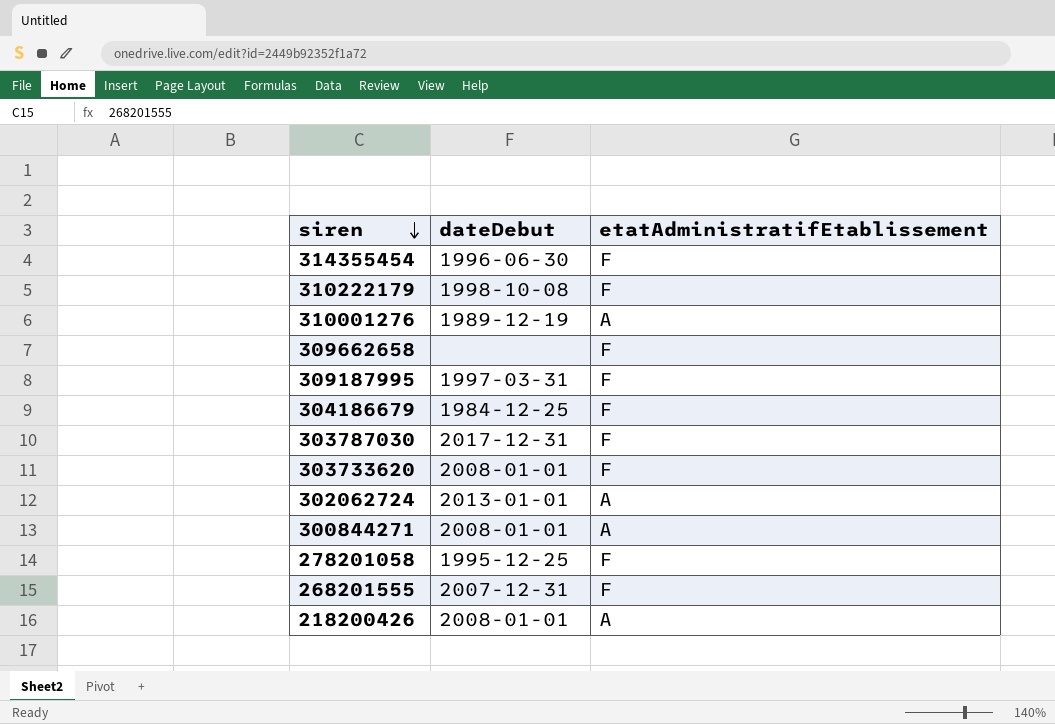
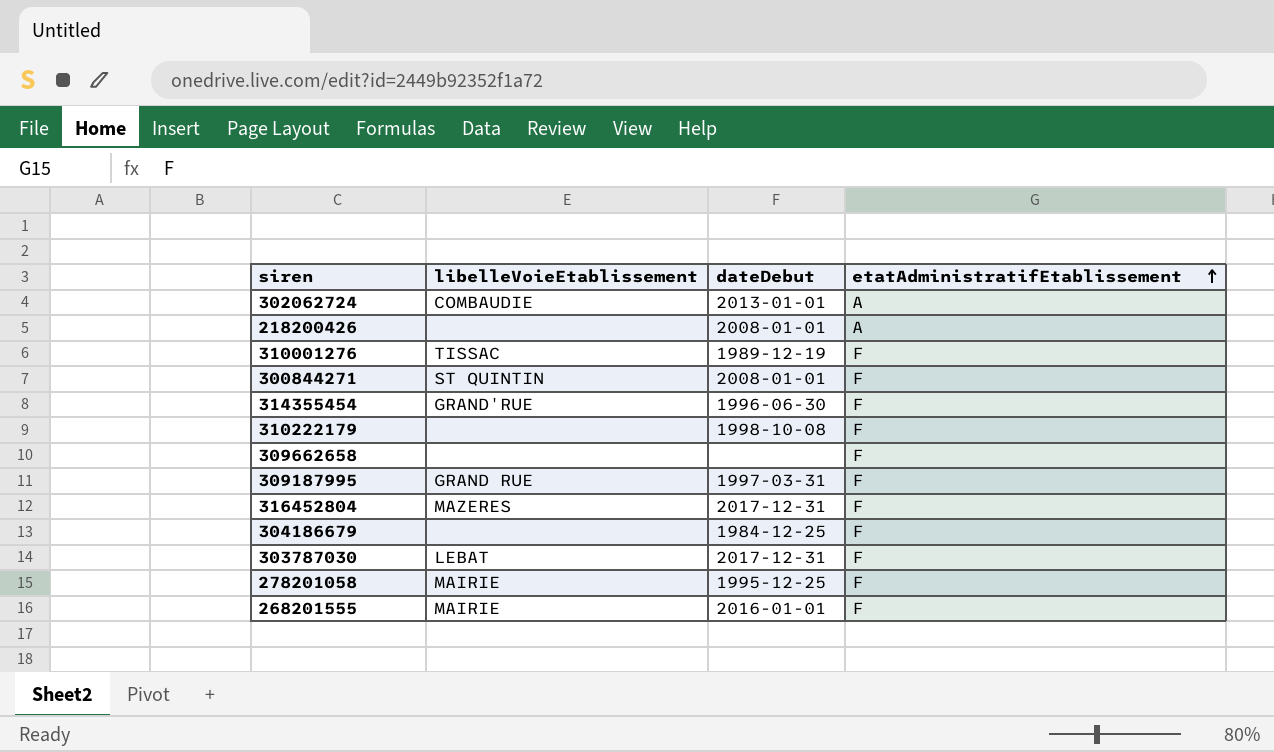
row order: siren descending -> etatAdministratifEtablissement ascending
column libelleVoieEtablissement | position: none -> 2
row 303733620: 2008-01-01 | F -> none
310001276 | etatAdministratifEtablissement: A -> F
300844271 | etatAdministratifEtablissement: A -> F
row 316452804: none -> MAZERES | 2017-12-31 | F
268201555 | dateDebut: 2007-12-31 -> 2016-01-01

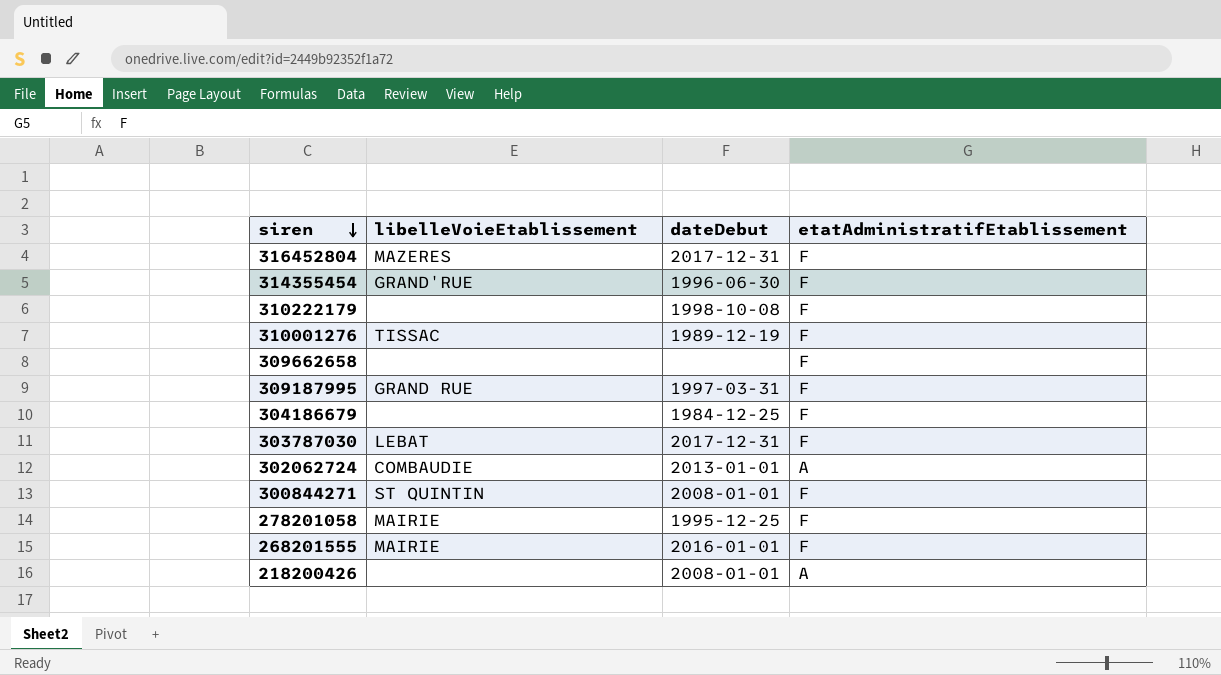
row order: etatAdministratifEtablissement ascending -> siren descending

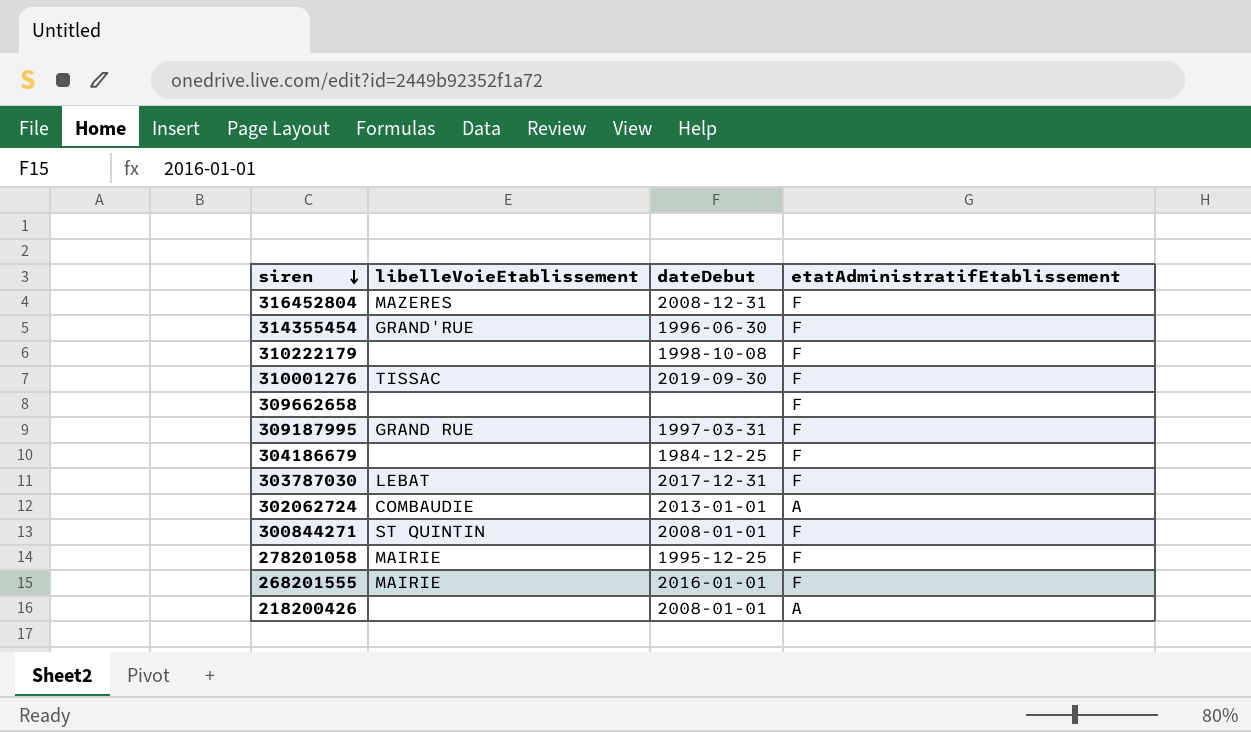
316452804 | dateDebut: 2017-12-31 -> 2008-12-31
310001276 | dateDebut: 1989-12-19 -> 2019-09-30

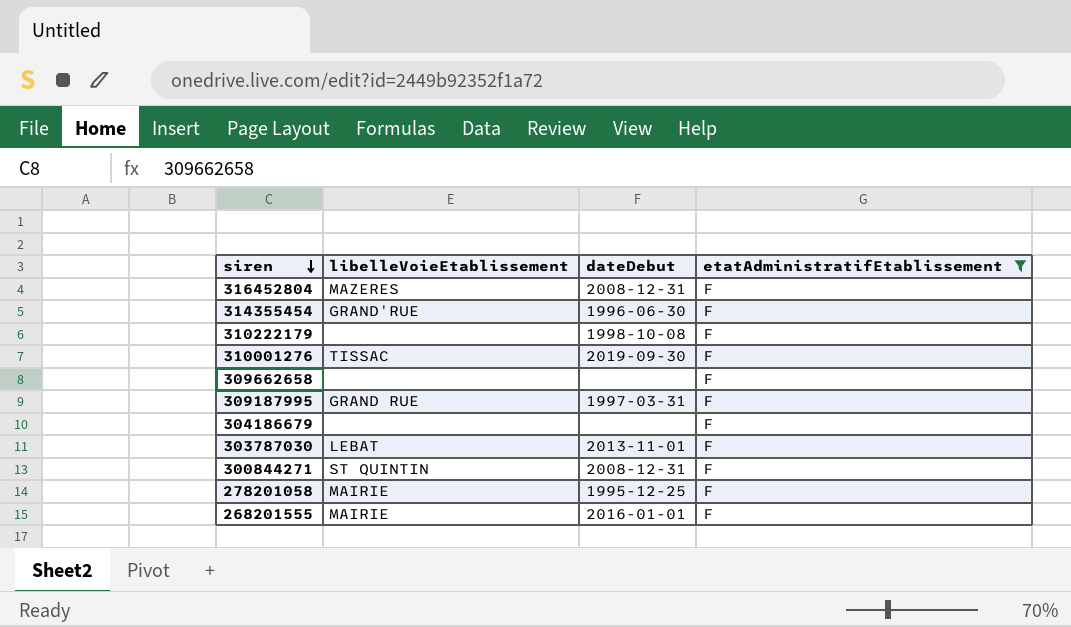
filter: none -> etatAdministratifEtablissement = F
304186679 | dateDebut: 1984-12-25 -> none
303787030 | dateDebut: 2017-12-31 -> 2013-11-01
300844271 | dateDebut: 2008-01-01 -> 2008-12-31

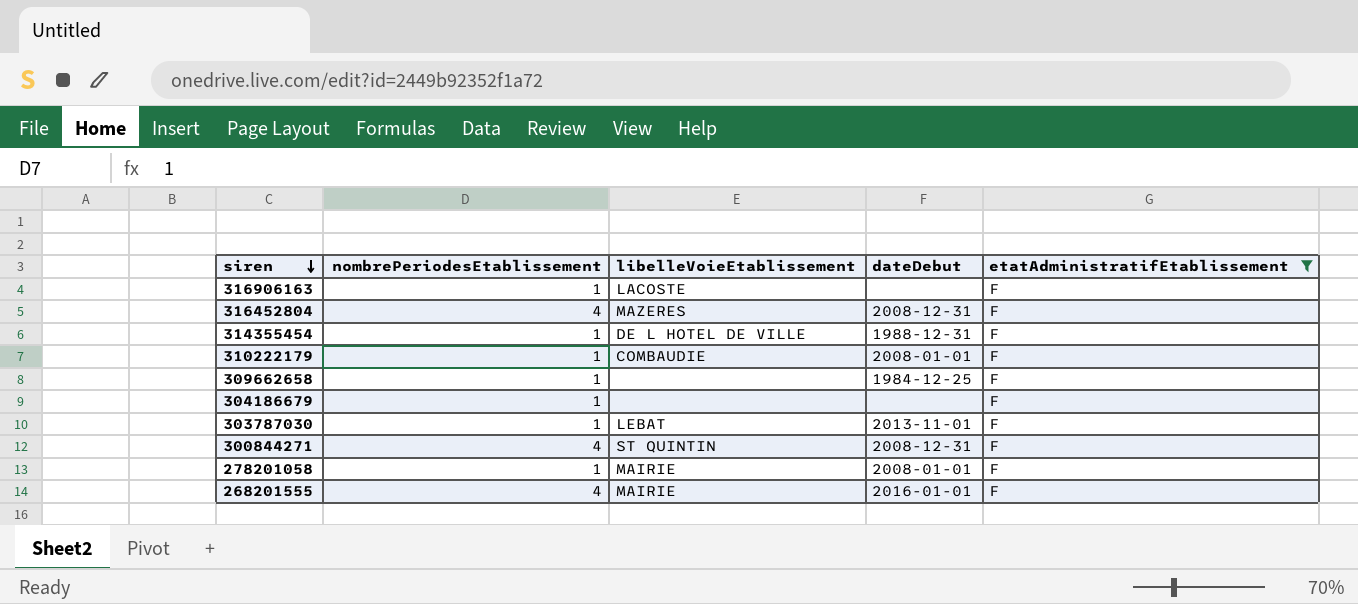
column nombrePeriodesEtablissement | position: none -> 2
row 310001276: TISSAC | 2019-09-30 | F -> none
row 309187995: GRAND RUE | 1997-03-31 | F -> none
row 316906163: none -> 1 | LACOSTE | none | F
314355454 | libelleVoieEtablissement: GRAND'RUE -> DE L HOTEL DE VILLE
314355454 | dateDebut: 1996-06-30 -> 1988-12-31
310222179 | libelleVoieEtablissement: none -> COMBAUDIE
310222179 | dateDebut: 1998-10-08 -> 2008-01-01
309662658 | dateDebut: none -> 1984-12-25
278201058 | dateDebut: 1995-12-25 -> 2008-01-01

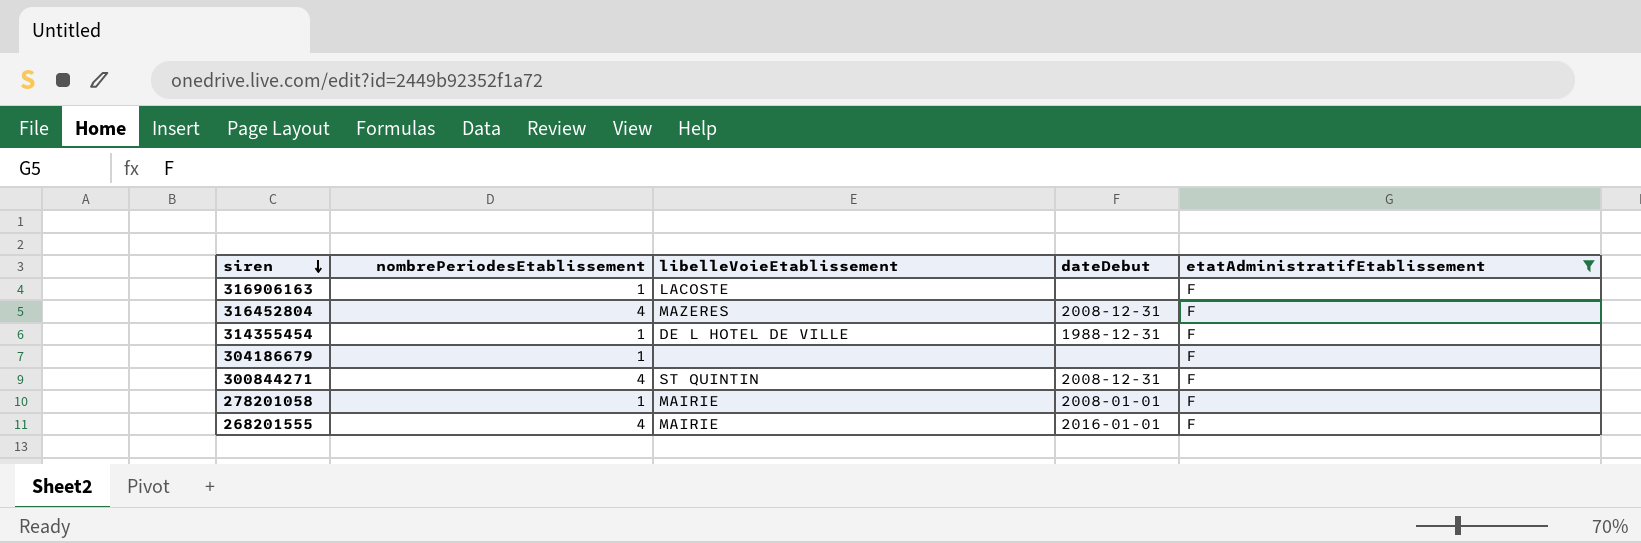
row 310222179: 1 | COMBAUDIE | 2008-01-01 | F -> none
row 309662658: 1 | none | 1984-12-25 | F -> none
row 303787030: 1 | LEBAT | 2013-11-01 | F -> none

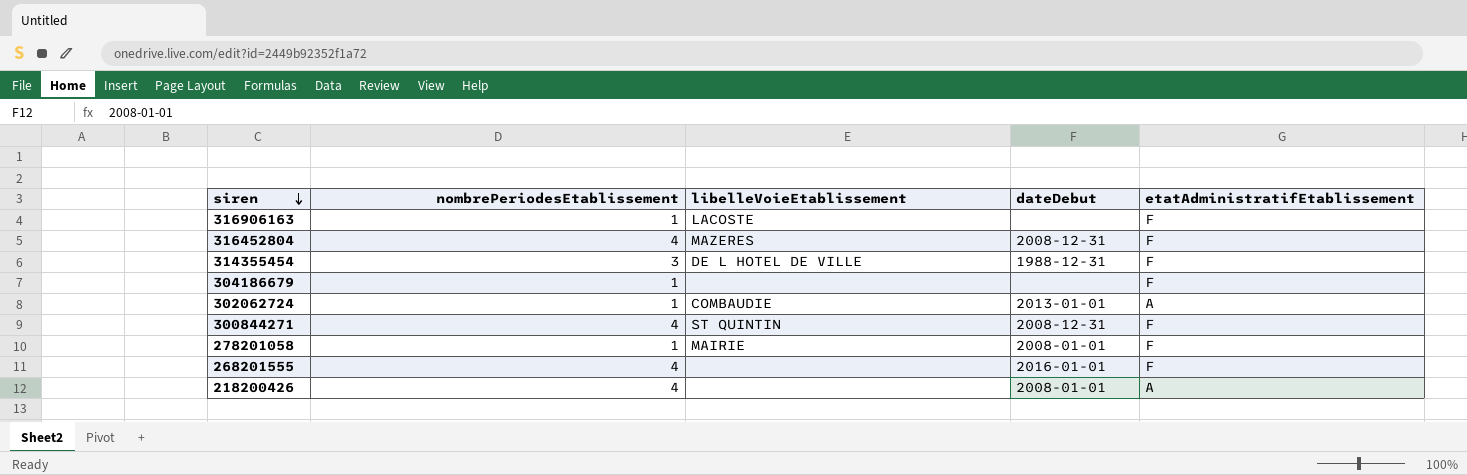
filter: etatAdministratifEtablissement = F -> none
314355454 | nombrePeriodesEtablissement: 1 -> 3
268201555 | libelleVoieEtablissement: MAIRIE -> none

